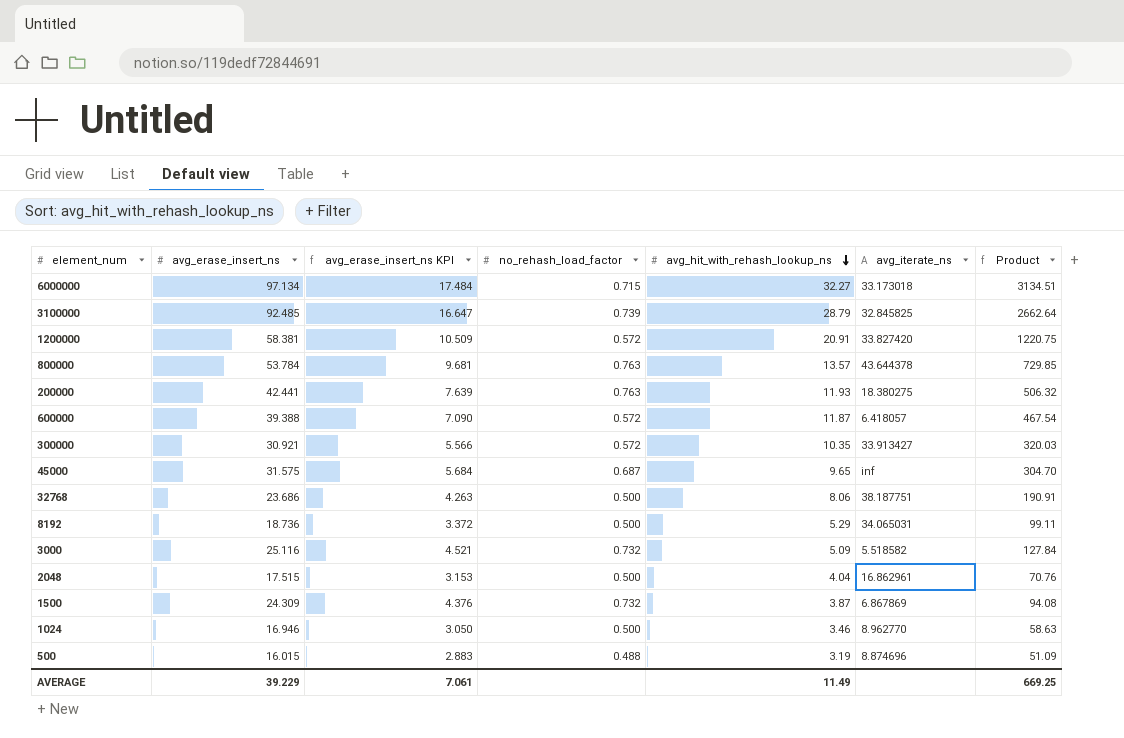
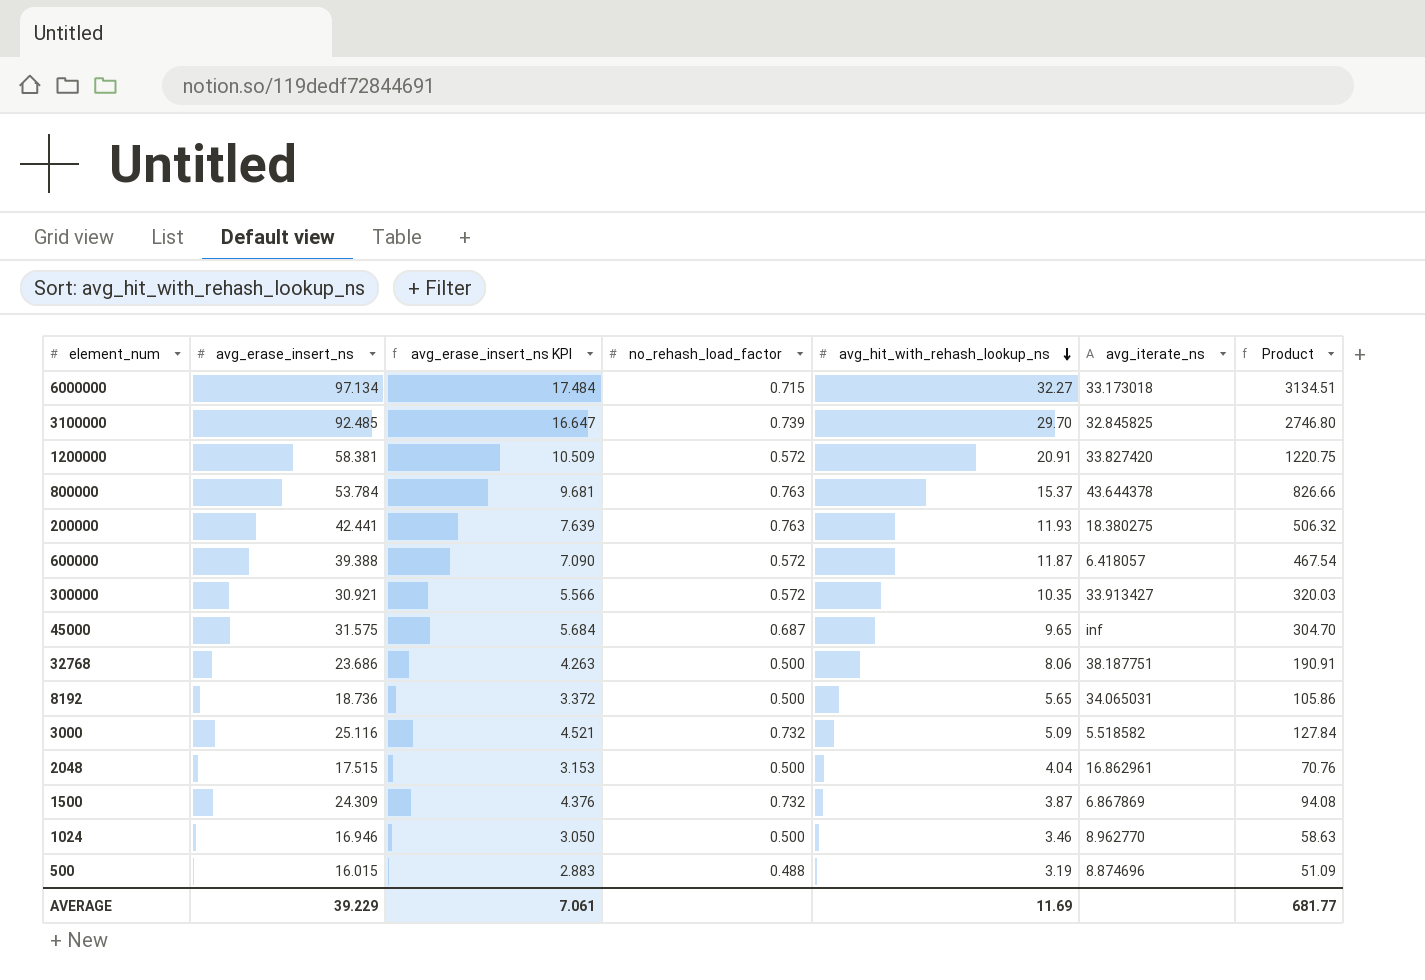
3100000 | avg_hit_with_rehash_lookup_ns: 28.79 -> 29.70
3100000 | Product: 2662.64 -> 2746.80
800000 | avg_hit_with_rehash_lookup_ns: 13.57 -> 15.37
800000 | Product: 729.85 -> 826.66
8192 | avg_hit_with_rehash_lookup_ns: 5.29 -> 5.65
8192 | Product: 99.11 -> 105.86
AVERAGE | avg_hit_with_rehash_lookup_ns: 11.49 -> 11.69
AVERAGE | Product: 669.25 -> 681.77

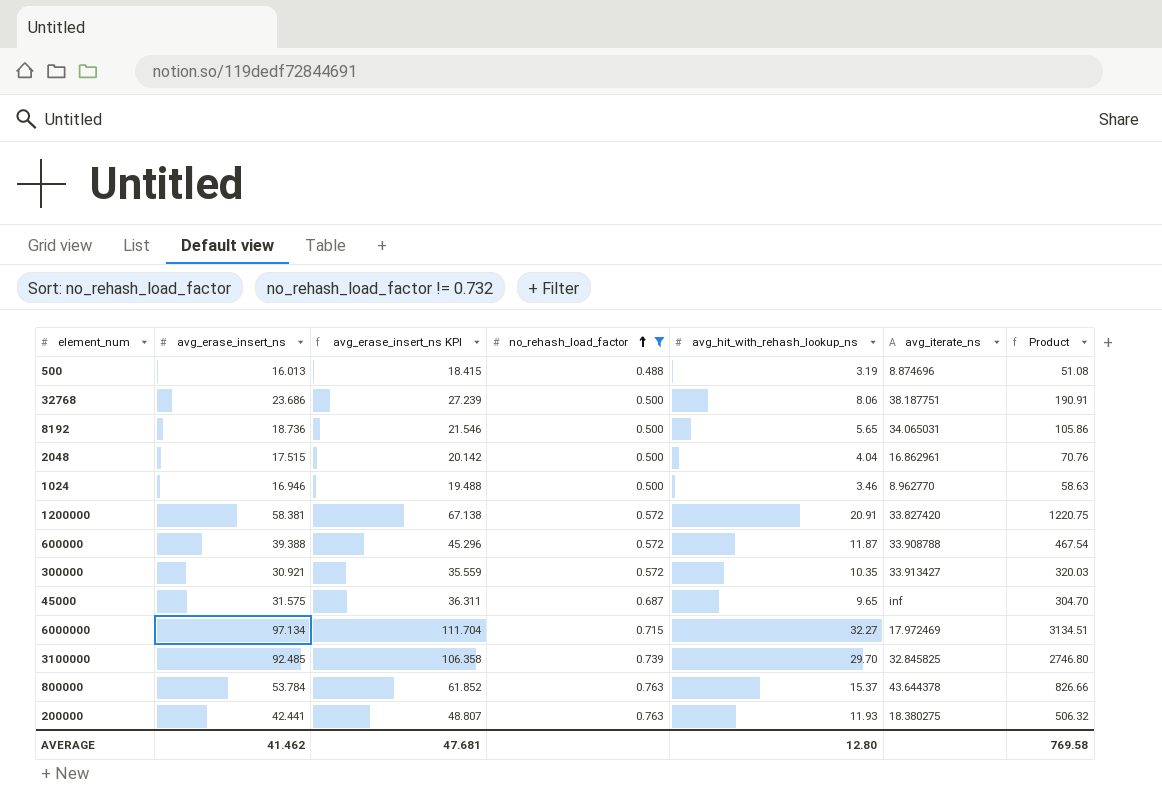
filter: none -> no_rehash_load_factor != 0.732
row order: avg_hit_with_rehash_lookup_ns descending -> no_rehash_load_factor ascending
column avg_erase_insert_ns KPI | formula: [avg_erase_insert_ns] * 0.18 -> [avg_erase_insert_ns] * 1.15
500 | avg_erase_insert_ns: 16.015 -> 16.013
500 | Product: 51.09 -> 51.08
600000 | avg_iterate_ns: 6.418057 -> 33.908788
6000000 | avg_iterate_ns: 33.173018 -> 17.972469
AVERAGE | avg_erase_insert_ns: 39.229 -> 41.462
AVERAGE | avg_erase_insert_ns KPI: 7.061 -> 47.681
AVERAGE | avg_hit_with_rehash_lookup_ns: 11.69 -> 12.80
AVERAGE | Product: 681.77 -> 769.58

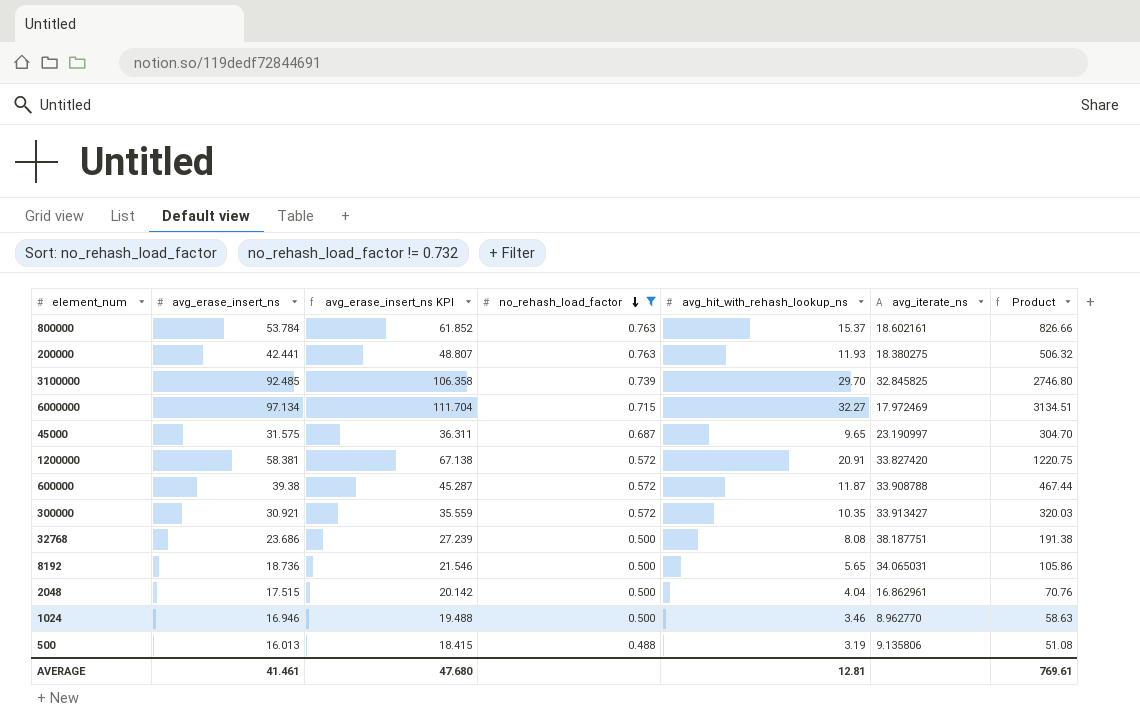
row order: no_rehash_load_factor ascending -> no_rehash_load_factor descending
800000 | avg_iterate_ns: 43.644378 -> 18.602161
45000 | avg_iterate_ns: inf -> 23.190997
600000 | avg_erase_insert_ns: 39.388 -> 39.38
600000 | avg_erase_insert_ns KPI: 45.296 -> 45.287
600000 | Product: 467.54 -> 467.44
32768 | avg_hit_with_rehash_lookup_ns: 8.06 -> 8.08
32768 | Product: 190.91 -> 191.38
500 | avg_iterate_ns: 8.874696 -> 9.135806
AVERAGE | avg_erase_insert_ns: 41.462 -> 41.461
AVERAGE | avg_erase_insert_ns KPI: 47.681 -> 47.680
AVERAGE | avg_hit_with_rehash_lookup_ns: 12.80 -> 12.81
AVERAGE | Product: 769.58 -> 769.61

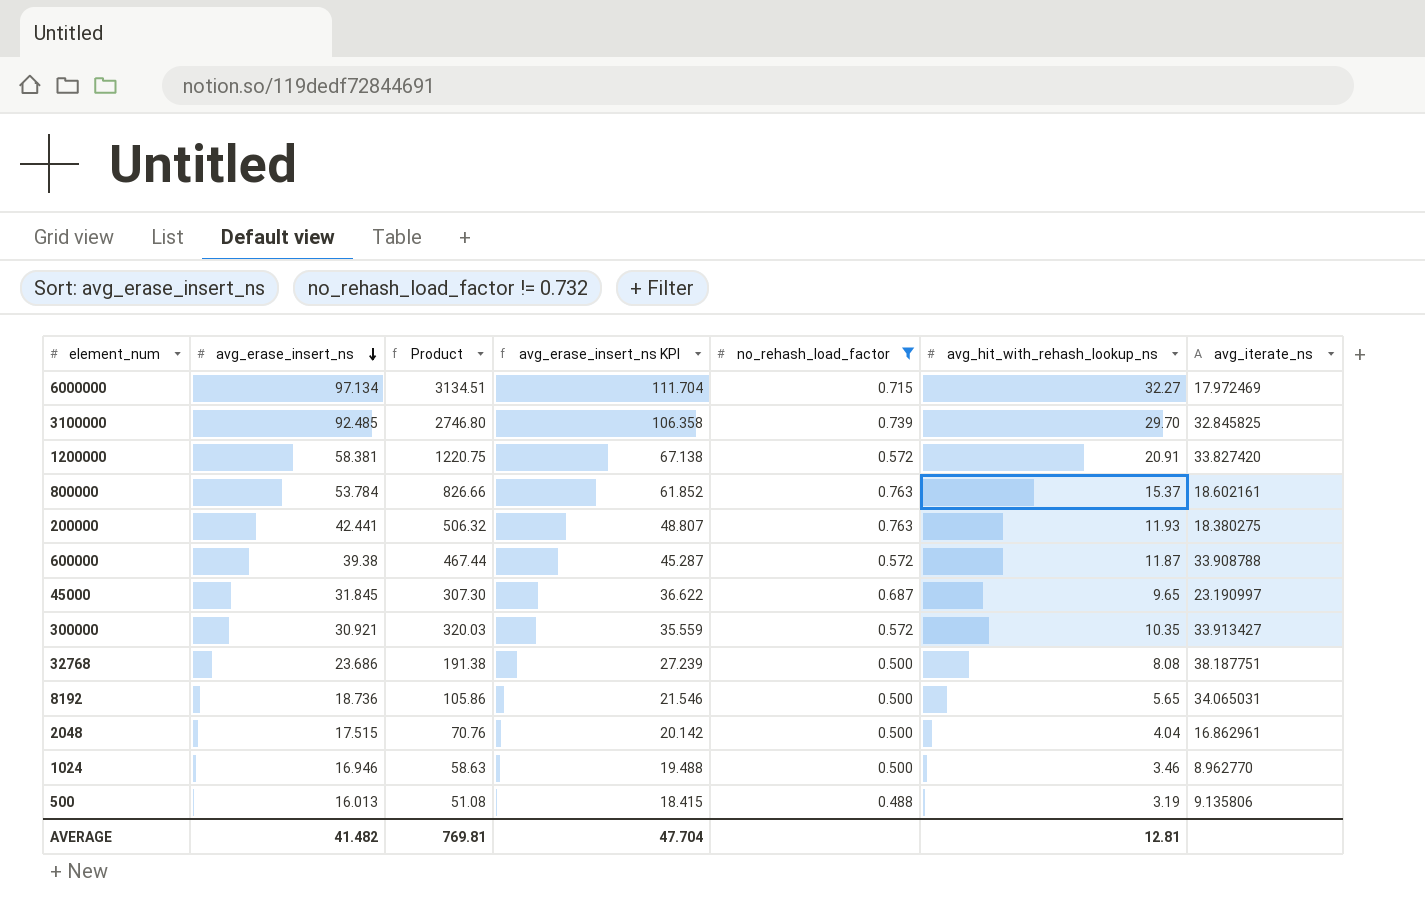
row order: no_rehash_load_factor descending -> avg_erase_insert_ns descending
column Product | position: 7 -> 3
45000 | avg_erase_insert_ns: 31.575 -> 31.845
45000 | Product: 304.70 -> 307.30
45000 | avg_erase_insert_ns KPI: 36.311 -> 36.622
AVERAGE | avg_erase_insert_ns: 41.461 -> 41.482
AVERAGE | Product: 769.61 -> 769.81
AVERAGE | avg_erase_insert_ns KPI: 47.680 -> 47.704

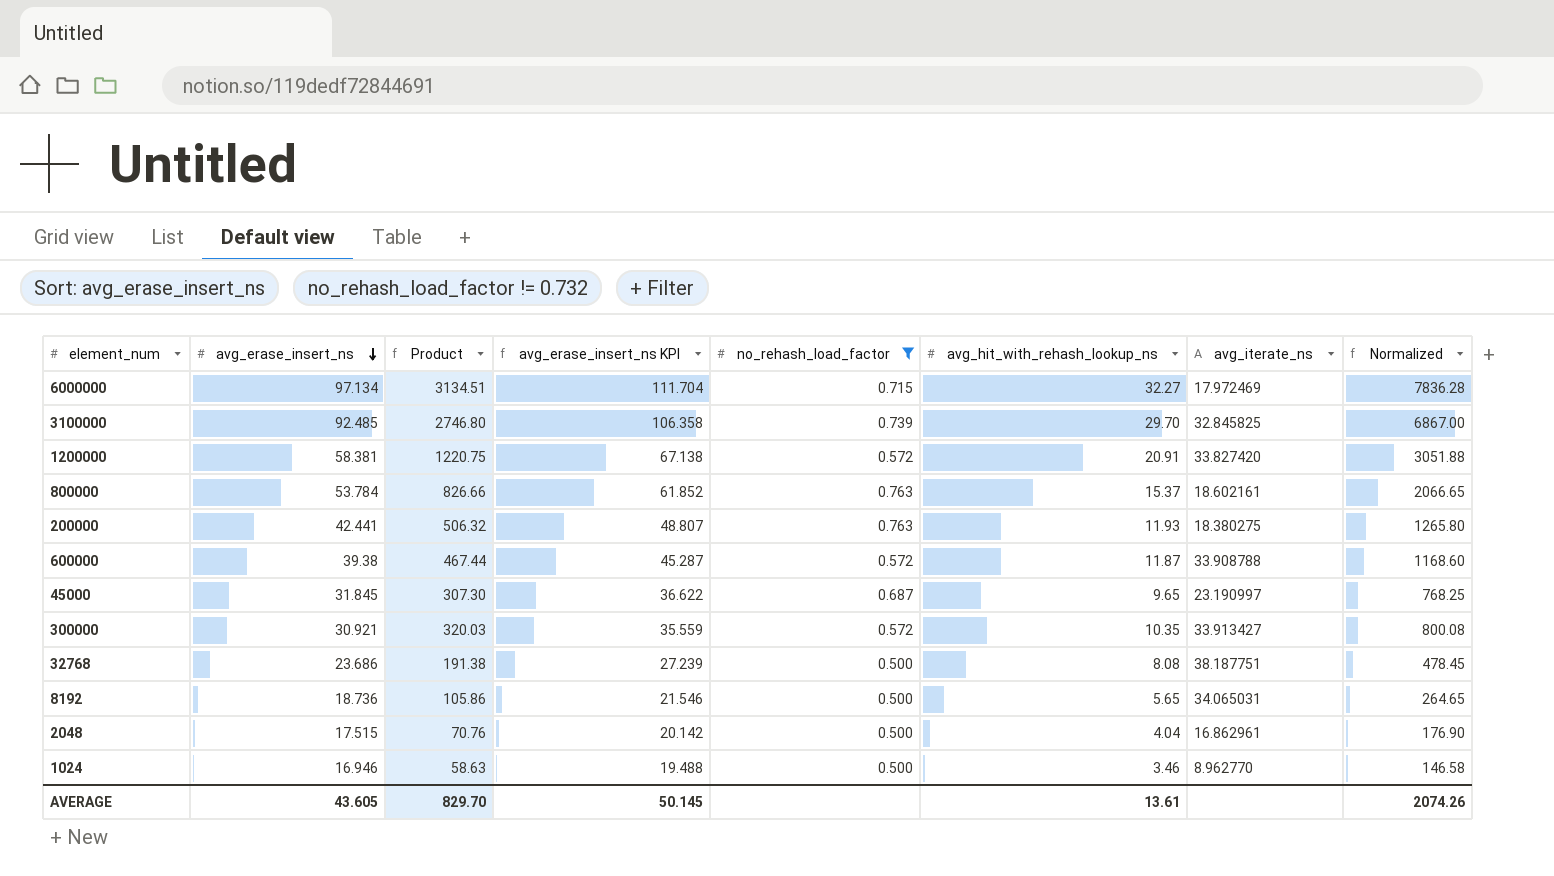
column Normalized | formula: none -> [Product] * 2.5
row 500: 16.013 | 51.08 | 18.415 | 0.488 | 3.19 | 9.135806 -> none
AVERAGE | avg_erase_insert_ns: 41.482 -> 43.605
AVERAGE | Product: 769.81 -> 829.70
AVERAGE | avg_erase_insert_ns KPI: 47.704 -> 50.145
AVERAGE | avg_hit_with_rehash_lookup_ns: 12.81 -> 13.61

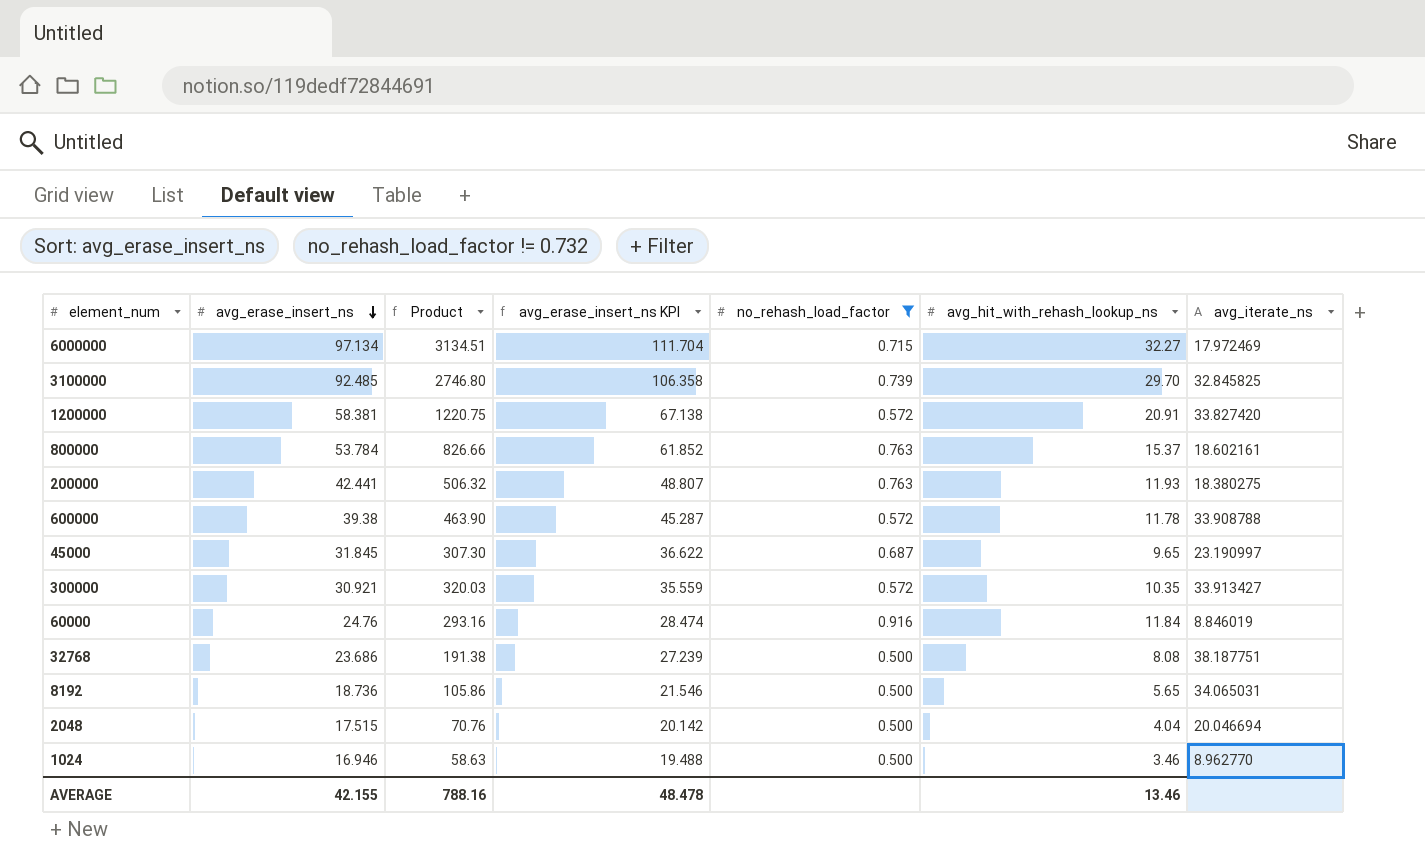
column Normalized | formula: [Product] * 2.5 -> none
600000 | Product: 467.44 -> 463.90
600000 | avg_hit_with_rehash_lookup_ns: 11.87 -> 11.78
row 60000: none -> 24.76 | 293.16 | 28.474 | 0.916 | 11.84 | 8.846019
2048 | avg_iterate_ns: 16.862961 -> 20.046694
AVERAGE | avg_erase_insert_ns: 43.605 -> 42.155
AVERAGE | Product: 829.70 -> 788.16
AVERAGE | avg_erase_insert_ns KPI: 50.145 -> 48.478
AVERAGE | avg_hit_with_rehash_lookup_ns: 13.61 -> 13.46

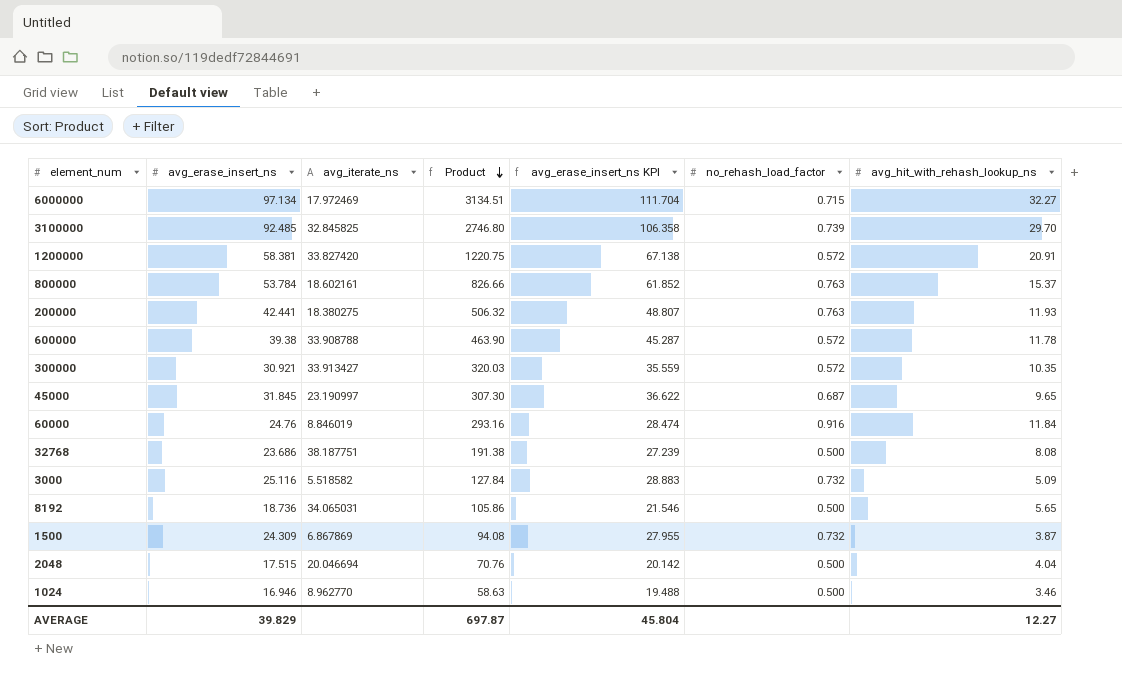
filter: no_rehash_load_factor != 0.732 -> none
row order: avg_erase_insert_ns descending -> Product descending
column avg_iterate_ns | position: 7 -> 3
AVERAGE | avg_erase_insert_ns: 42.155 -> 39.829
AVERAGE | Product: 788.16 -> 697.87
AVERAGE | avg_erase_insert_ns KPI: 48.478 -> 45.804
AVERAGE | avg_hit_with_rehash_lookup_ns: 13.46 -> 12.27

